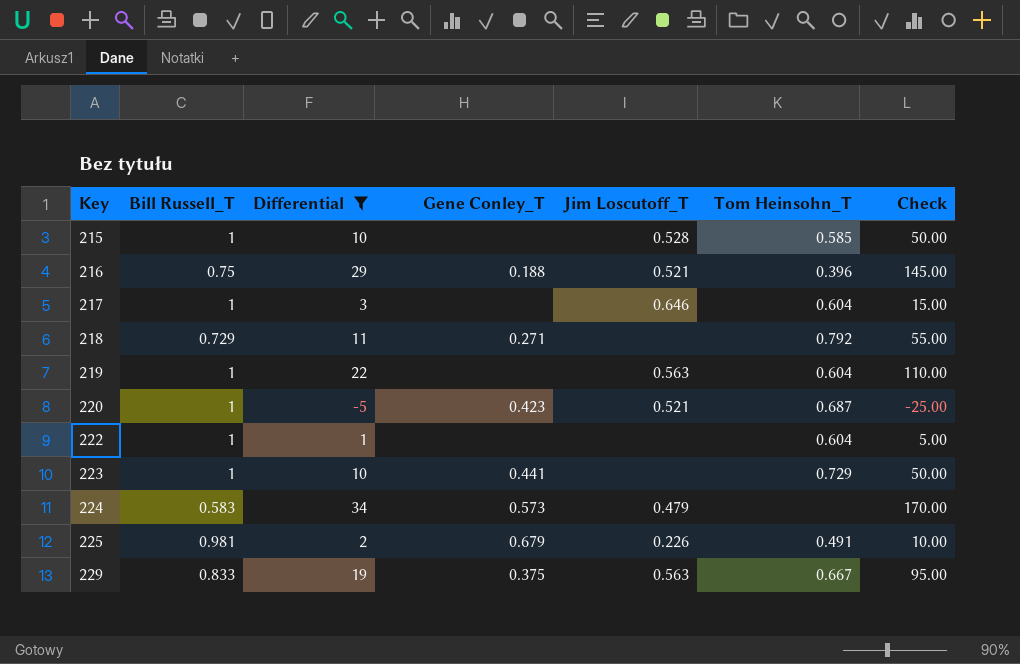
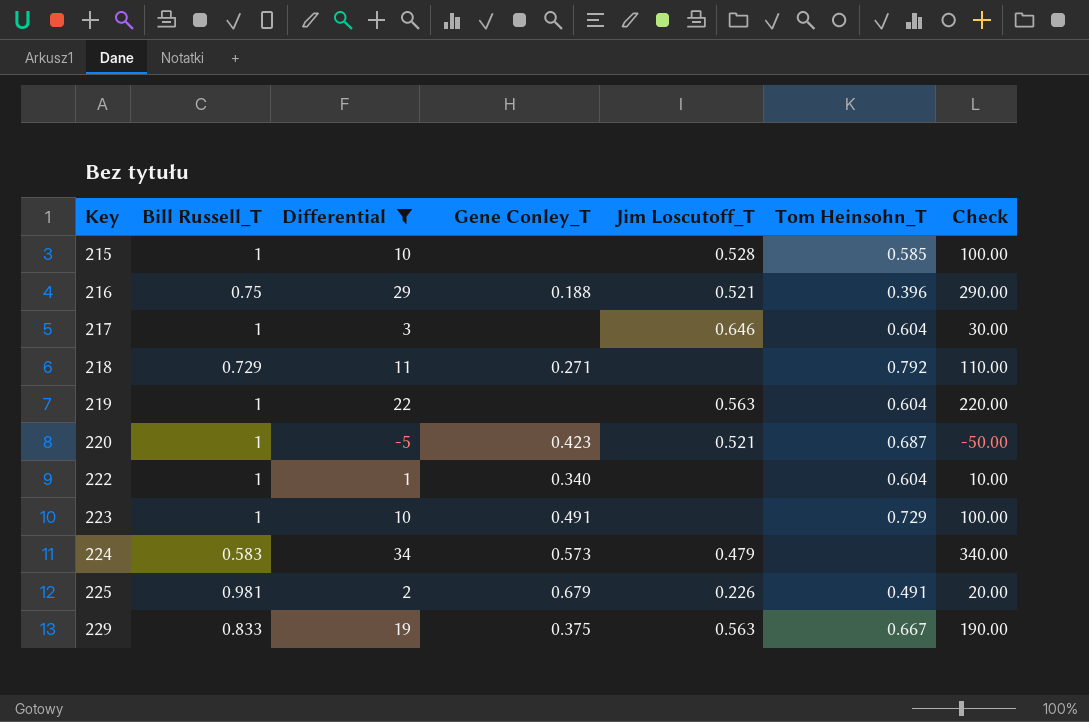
column Check | formula: [Differential] * 5 -> [Differential] * 10
222 | Gene Conley_T: none -> 0.340
223 | Gene Conley_T: 0.441 -> 0.491

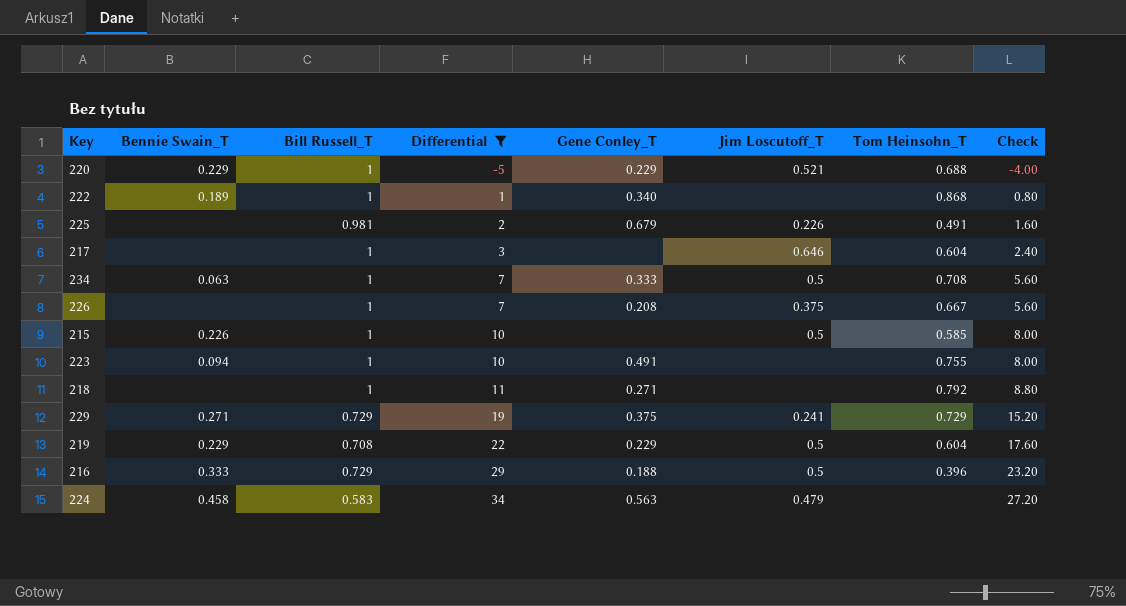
row order: Key ascending -> Differential ascending
column Bennie Swain_T | position: none -> 2
column Check | formula: [Differential] * 10 -> [Differential] * 0.8
220 | Gene Conley_T: 0.423 -> 0.229
220 | Tom Heinsohn_T: 0.687 -> 0.688
222 | Tom Heinsohn_T: 0.604 -> 0.868
row 234: none -> 0.063 | 1 | 7 | 0.333 | 0.5 | 0.708 | 5.60
row 226: none -> none | 1 | 7 | 0.208 | 0.375 | 0.667 | 5.60
215 | Jim Loscutoff_T: 0.528 -> 0.5
223 | Tom Heinsohn_T: 0.729 -> 0.755
218 | Bill Russell_T: 0.729 -> 1
229 | Bill Russell_T: 0.833 -> 0.729
229 | Jim Loscutoff_T: 0.563 -> 0.241
229 | Tom Heinsohn_T: 0.667 -> 0.729
219 | Bill Russell_T: 1 -> 0.708
219 | Gene Conley_T: none -> 0.229
219 | Jim Loscutoff_T: 0.563 -> 0.5
216 | Bill Russell_T: 0.75 -> 0.729
216 | Jim Loscutoff_T: 0.521 -> 0.5
224 | Gene Conley_T: 0.573 -> 0.563

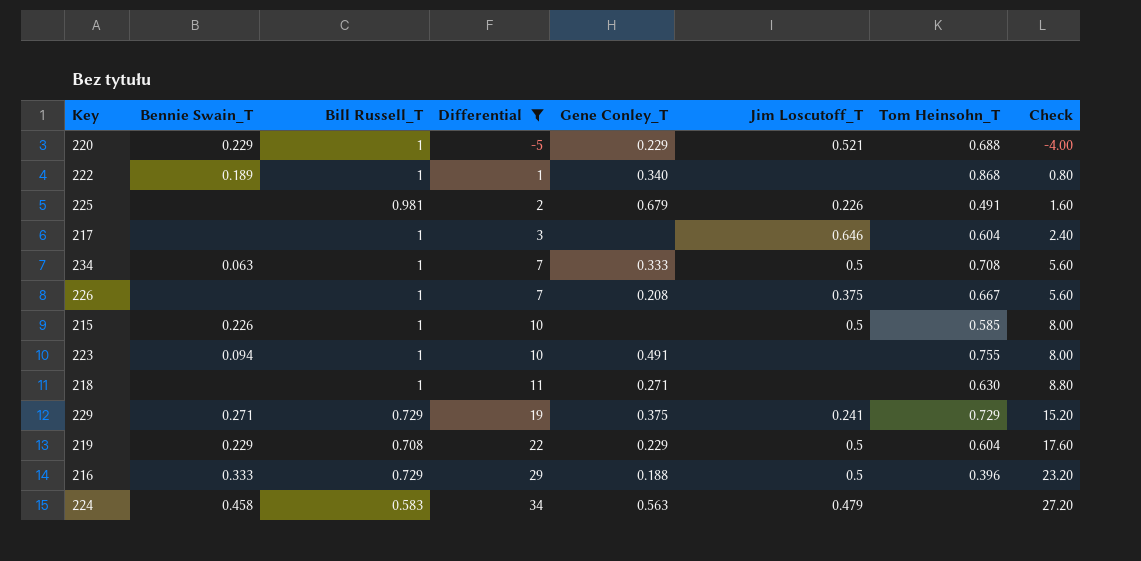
218 | Tom Heinsohn_T: 0.792 -> 0.630

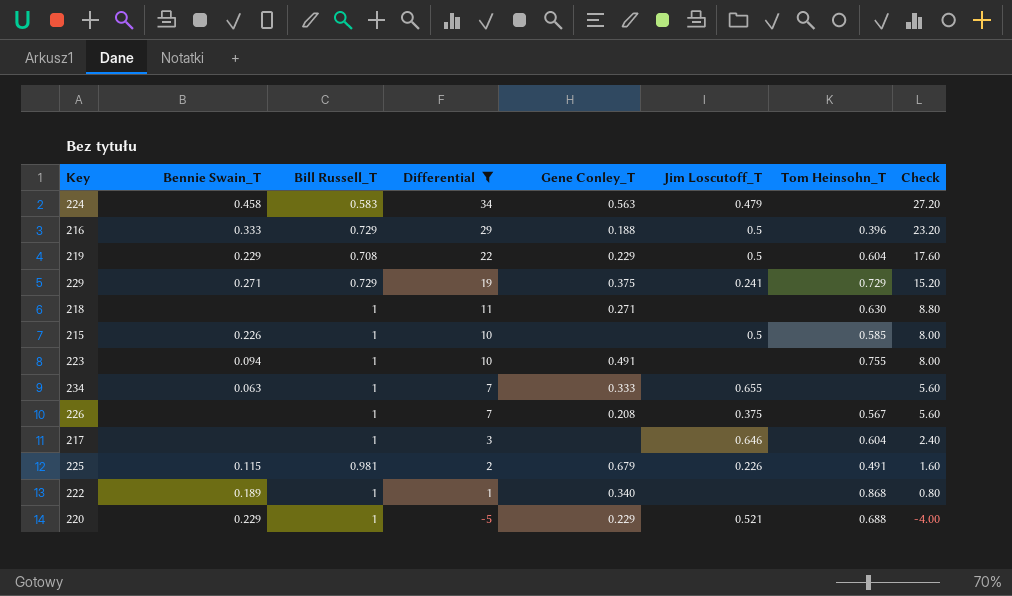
row order: Differential ascending -> Differential descending
234 | Jim Loscutoff_T: 0.5 -> 0.655
234 | Tom Heinsohn_T: 0.708 -> none
226 | Tom Heinsohn_T: 0.667 -> 0.567
225 | Bennie Swain_T: none -> 0.115

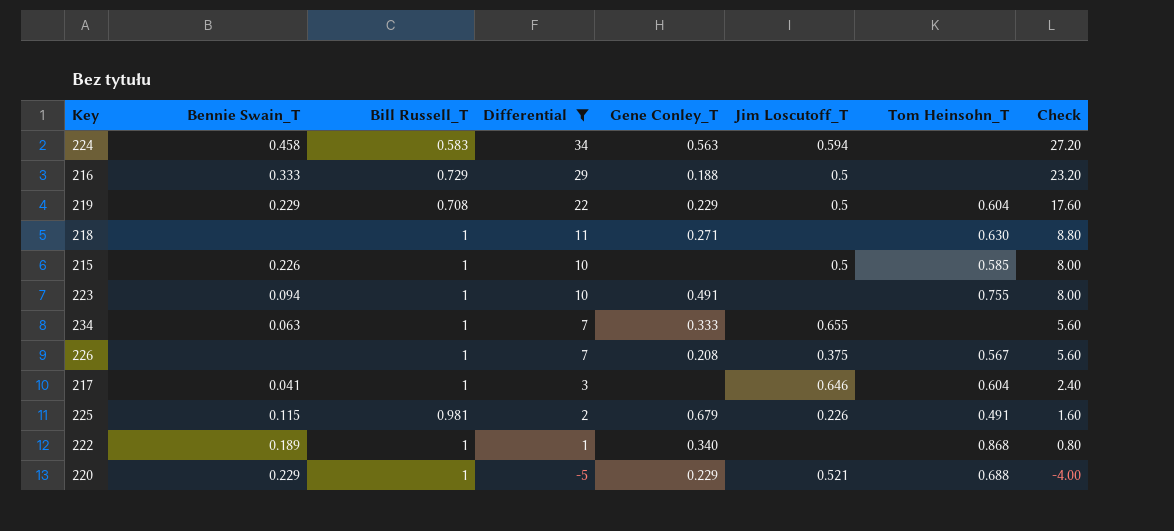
row 229: 0.271 | 0.729 | 19 | 0.375 | 0.241 | 0.729 | 15.20 -> none
224 | Jim Loscutoff_T: 0.479 -> 0.594
216 | Tom Heinsohn_T: 0.396 -> none
217 | Bennie Swain_T: none -> 0.041

